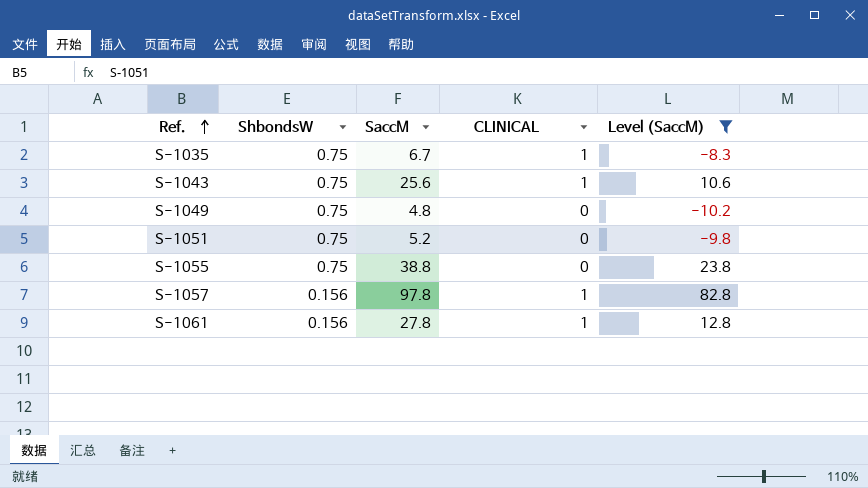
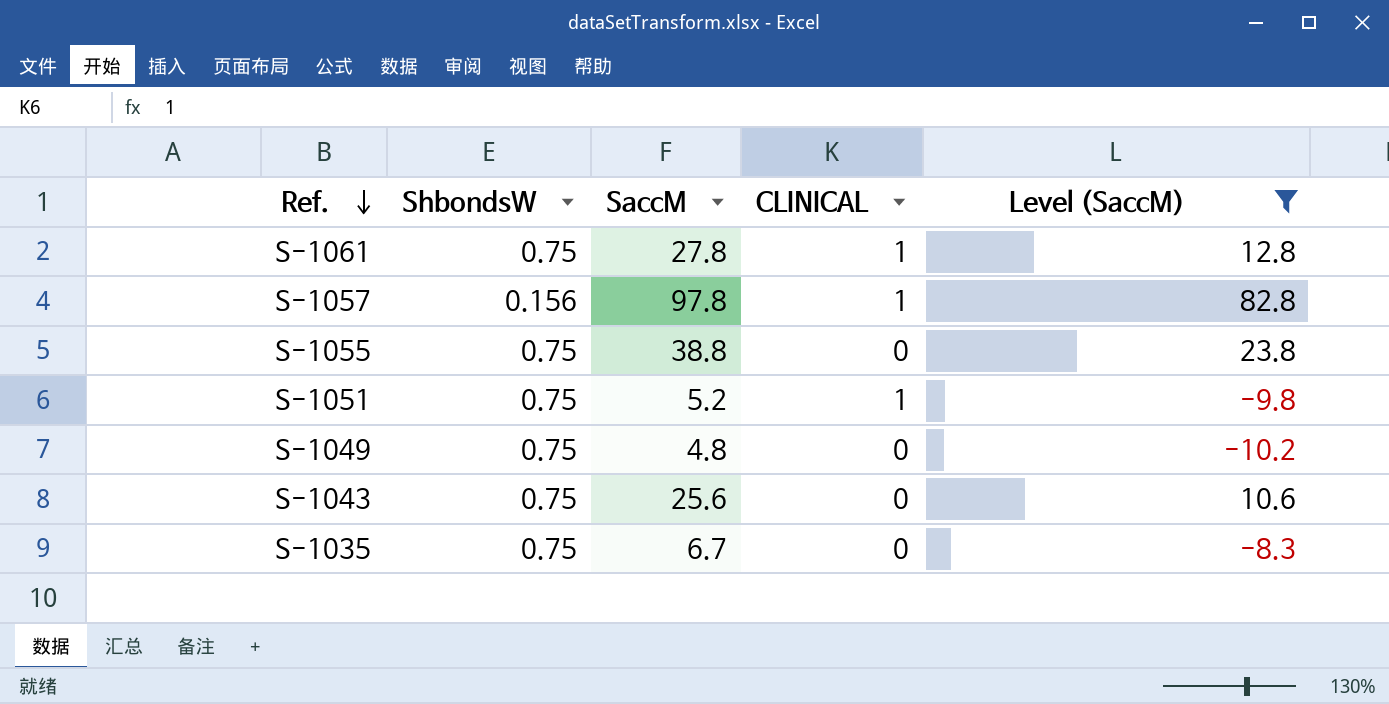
row order: Ref. ascending -> Ref. descending
S-1061 | ShbondsW: 0.156 -> 0.75
S-1051 | CLINICAL: 0 -> 1
S-1043 | CLINICAL: 1 -> 0
S-1035 | CLINICAL: 1 -> 0

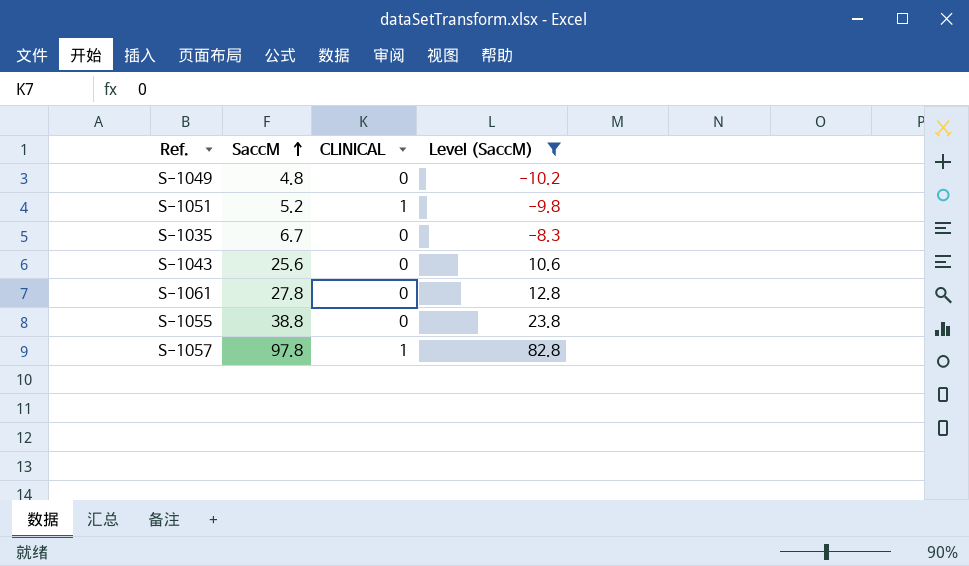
row order: Ref. descending -> SaccM ascending
column ShbondsW | position: 2 -> none
S-1061 | CLINICAL: 1 -> 0

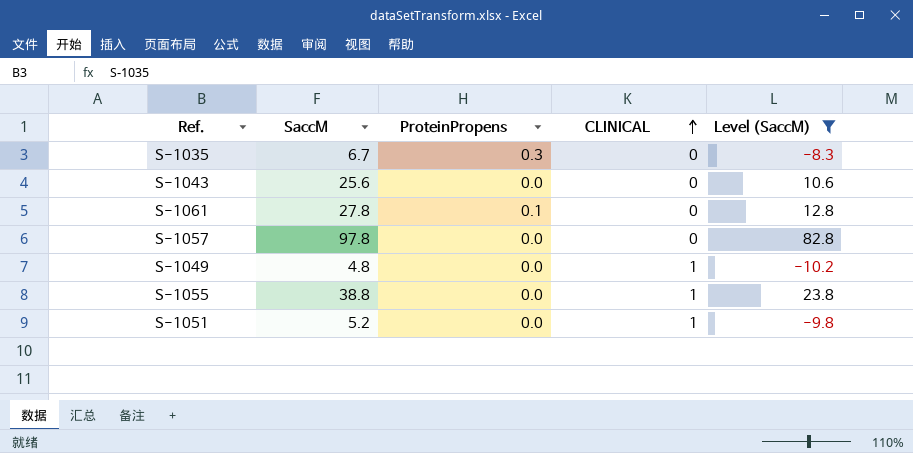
row order: SaccM ascending -> CLINICAL ascending
column ProteinPropens | position: none -> 3
S-1057 | CLINICAL: 1 -> 0
S-1049 | CLINICAL: 0 -> 1
S-1055 | CLINICAL: 0 -> 1

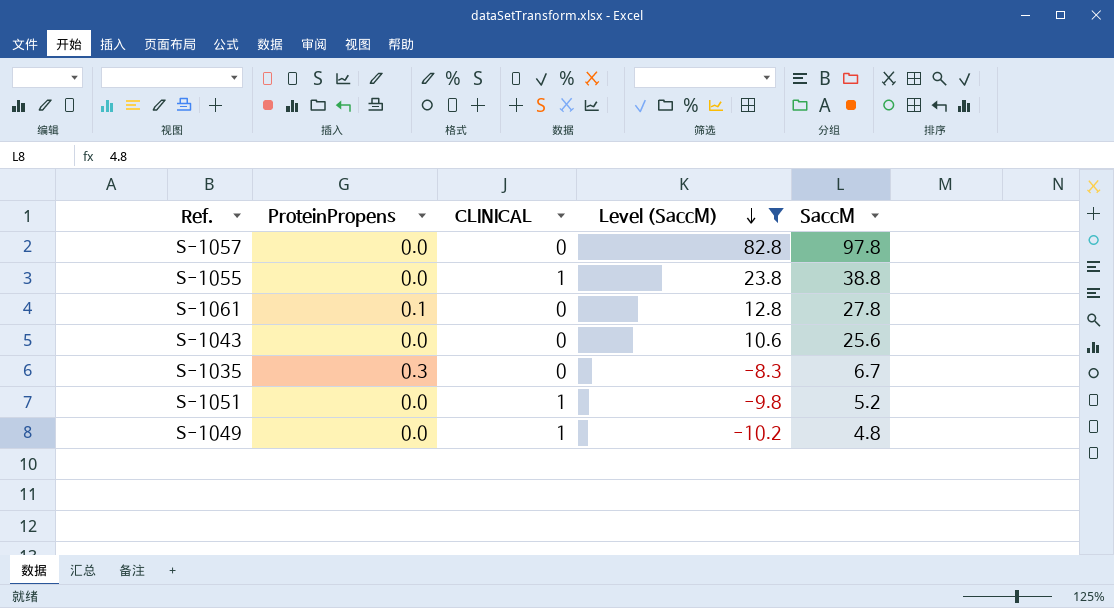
row order: CLINICAL ascending -> Level (SaccM) descending
column SaccM | position: 2 -> 5

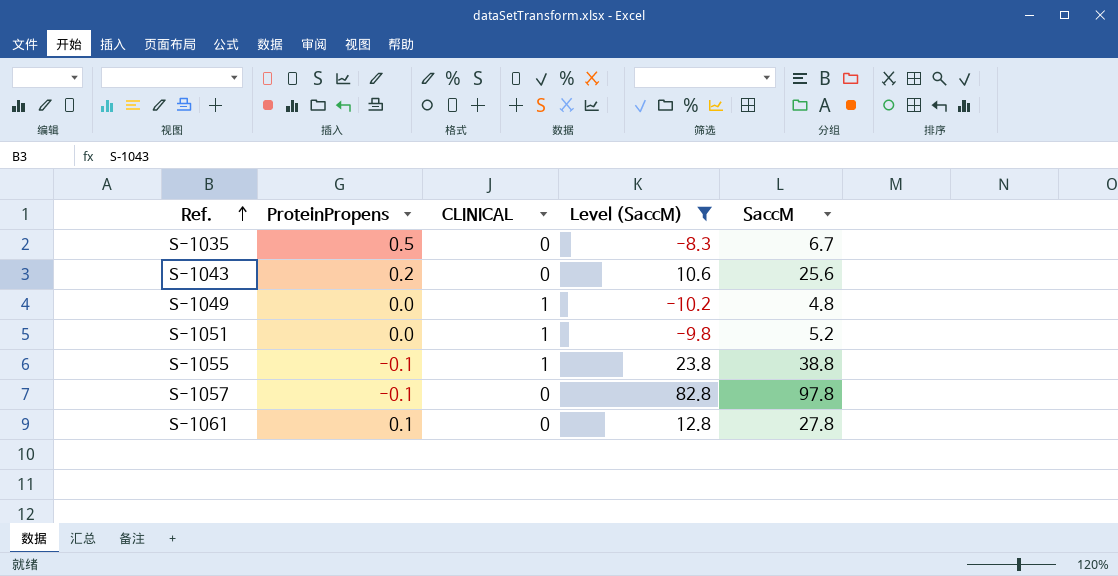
row order: Level (SaccM) descending -> Ref. ascending
S-1035 | ProteinPropens: 0.3 -> 0.5
S-1043 | ProteinPropens: 0.0 -> 0.2
S-1055 | ProteinPropens: 0.0 -> -0.1
S-1057 | ProteinPropens: 0.0 -> -0.1

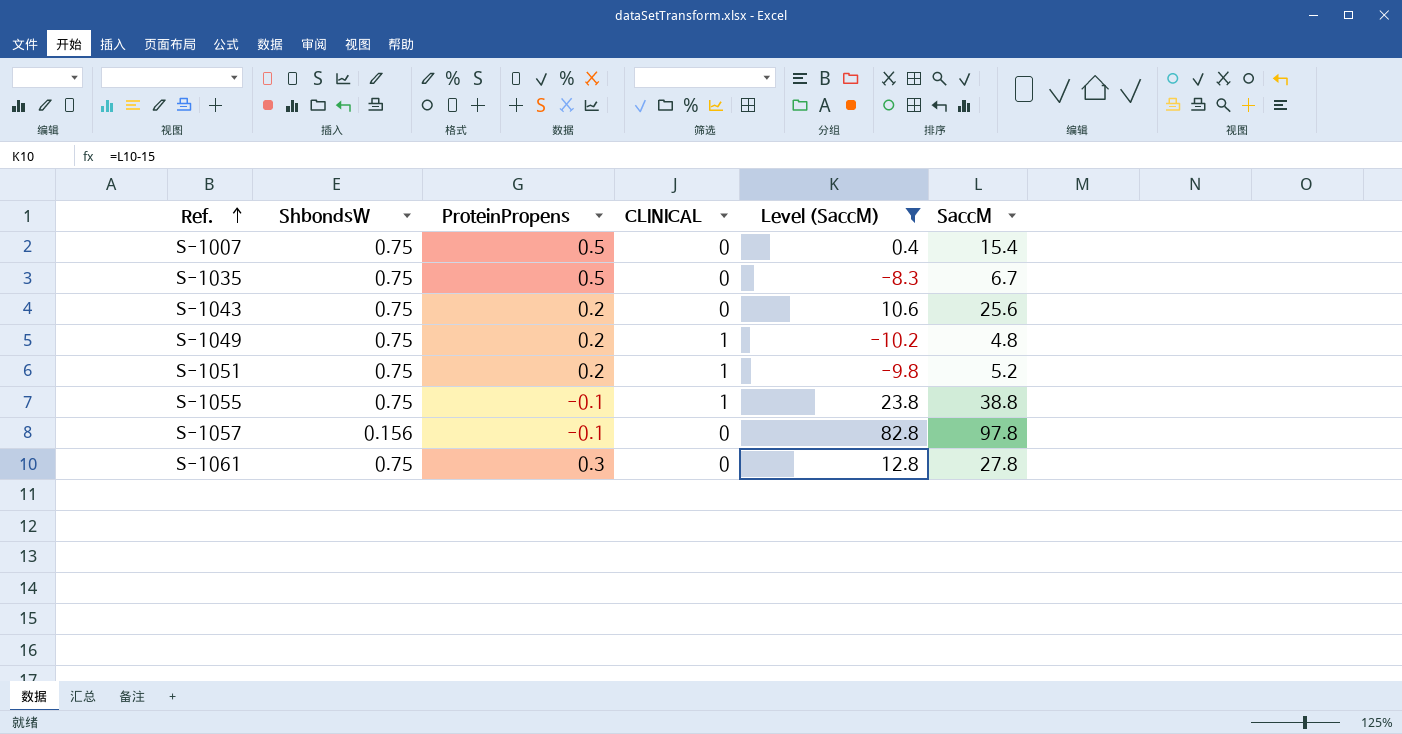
column ShbondsW | position: none -> 2
row S-1007: none -> 0.75 | 0.5 | 0 | 0.4 | 15.4
S-1049 | ProteinPropens: 0.0 -> 0.2
S-1051 | ProteinPropens: 0.0 -> 0.2
S-1061 | ProteinPropens: 0.1 -> 0.3

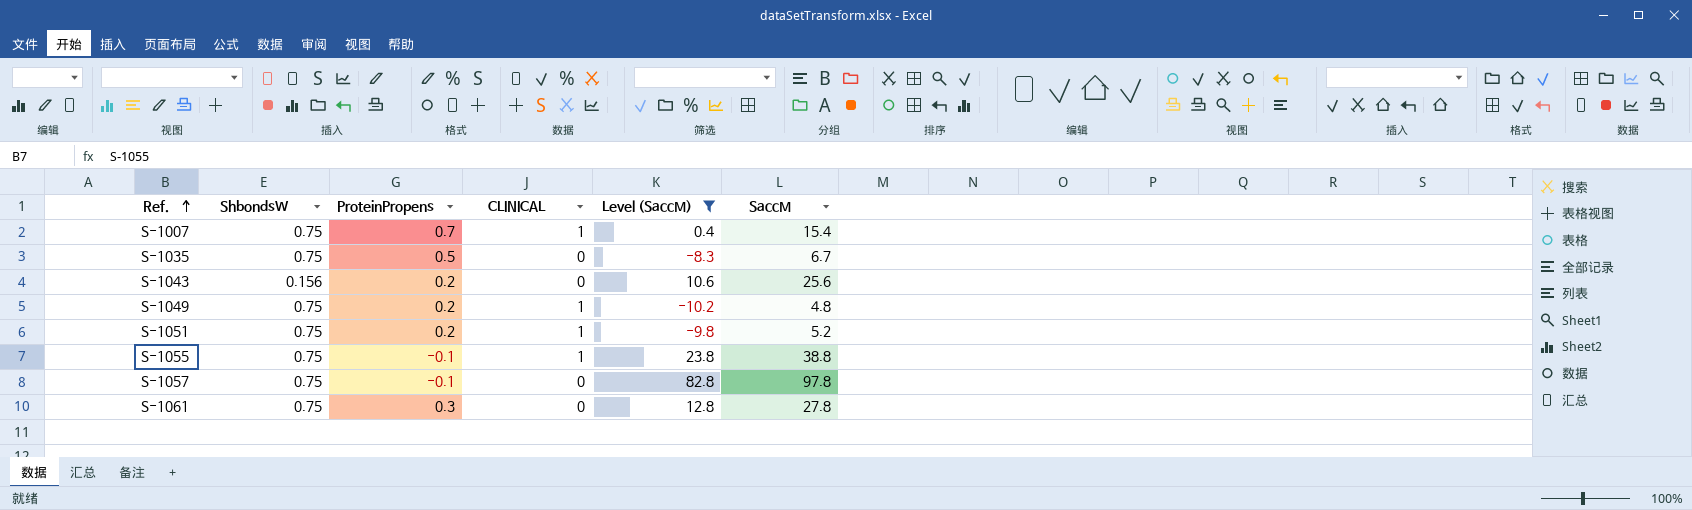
S-1007 | ProteinPropens: 0.5 -> 0.7
S-1007 | CLINICAL: 0 -> 1
S-1043 | ShbondsW: 0.75 -> 0.156
S-1057 | ShbondsW: 0.156 -> 0.75

